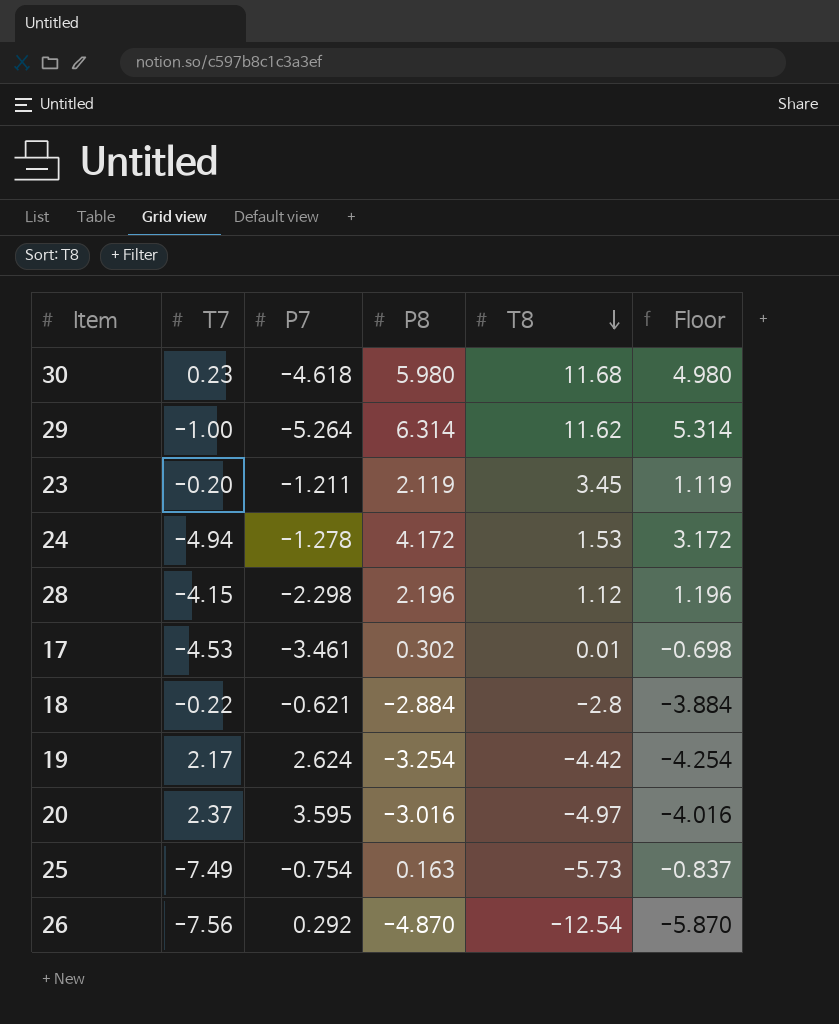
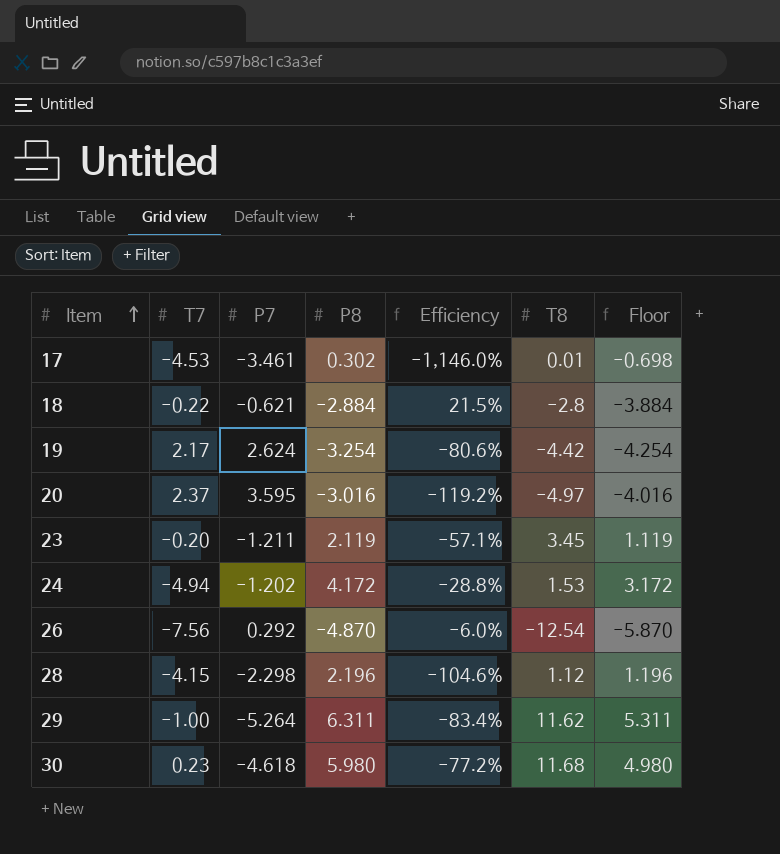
row order: T8 descending -> Item ascending
column Efficiency | formula: none -> [P7] / [P8]
row 25: -7.49 | -0.754 | 0.163 | -5.73 | -0.837 -> none
24 | P7: -1.278 -> -1.202
29 | P8: 6.314 -> 6.311
29 | Floor: 5.314 -> 5.311

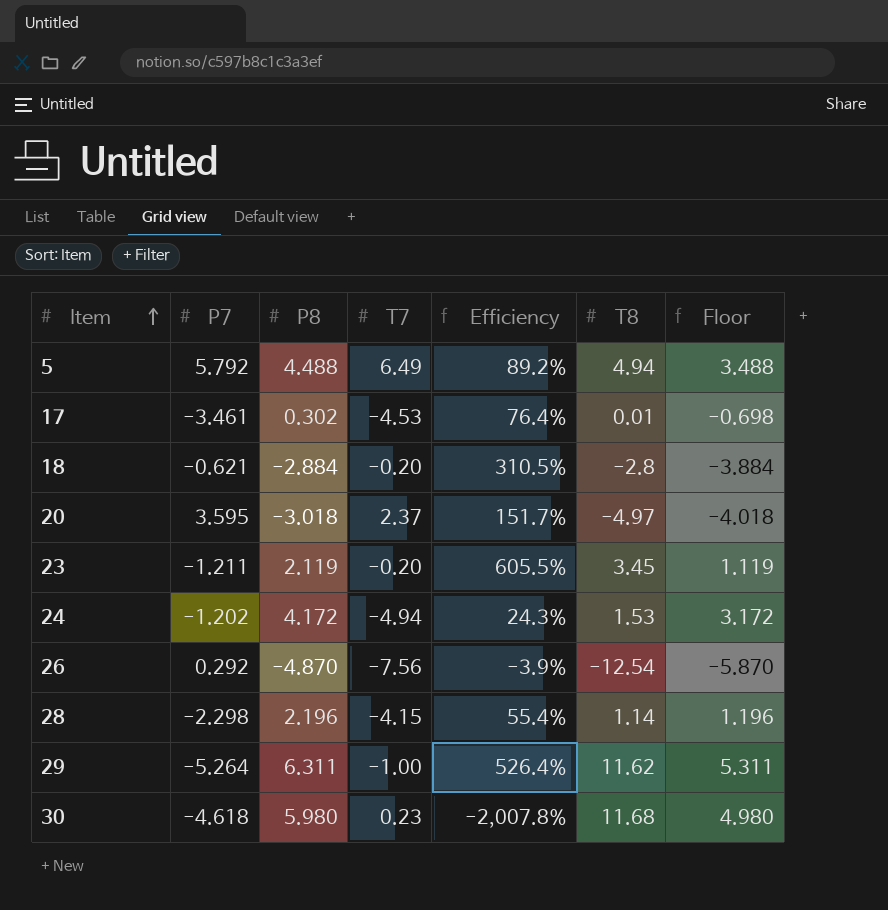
column T7 | position: 2 -> 4
column Efficiency | formula: [P7] / [P8] -> [P7] / [T7]
row 19: 2.17 | 2.624 | -3.254 | -80.6% | -4.42 | -4.254 -> none
row 5: none -> 5.792 | 4.488 | 6.49 | 89.2% | 4.94 | 3.488
18 | T7: -0.22 -> -0.20
20 | P8: -3.016 -> -3.018
20 | Floor: -4.016 -> -4.018
28 | T8: 1.12 -> 1.14

